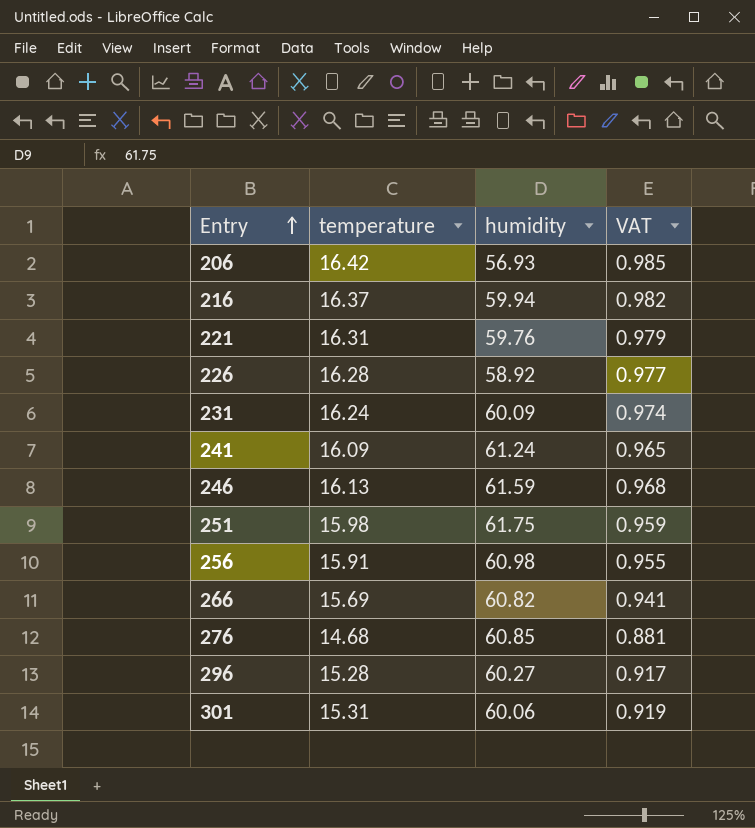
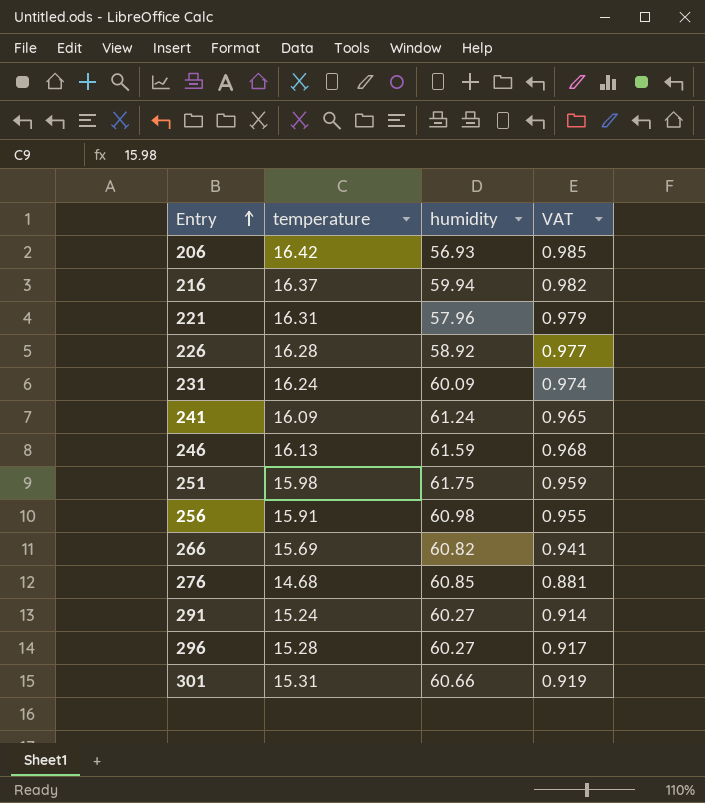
221 | humidity: 59.76 -> 57.96
row 291: none -> 15.24 | 60.27 | 0.914
301 | humidity: 60.06 -> 60.66

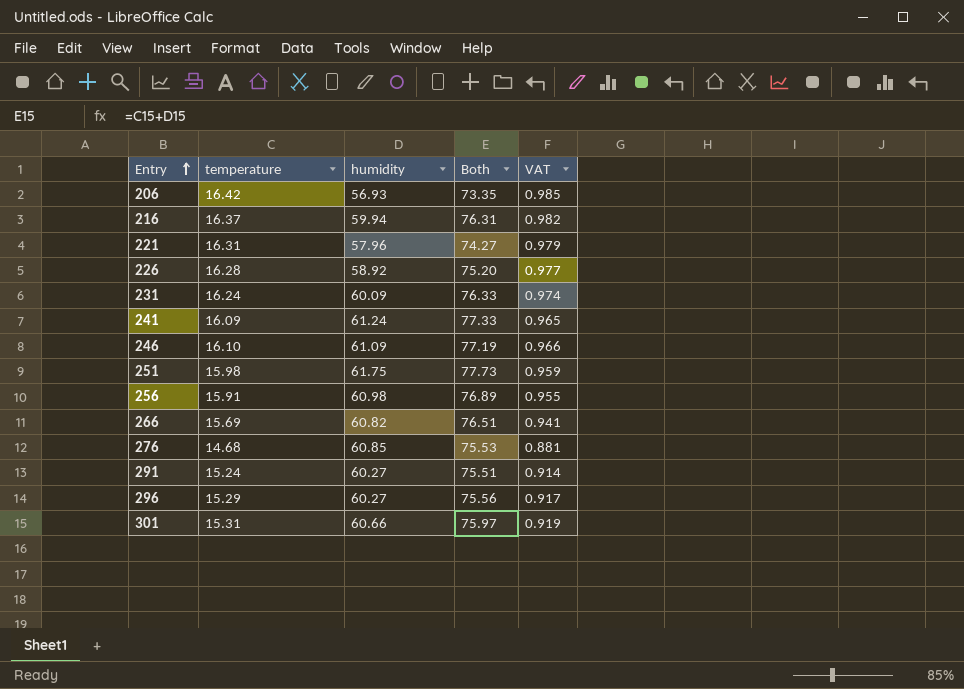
column Both | formula: none -> [temperature] + [humidity]
246 | temperature: 16.13 -> 16.10
246 | humidity: 61.59 -> 61.09
246 | VAT: 0.968 -> 0.966
296 | temperature: 15.28 -> 15.29

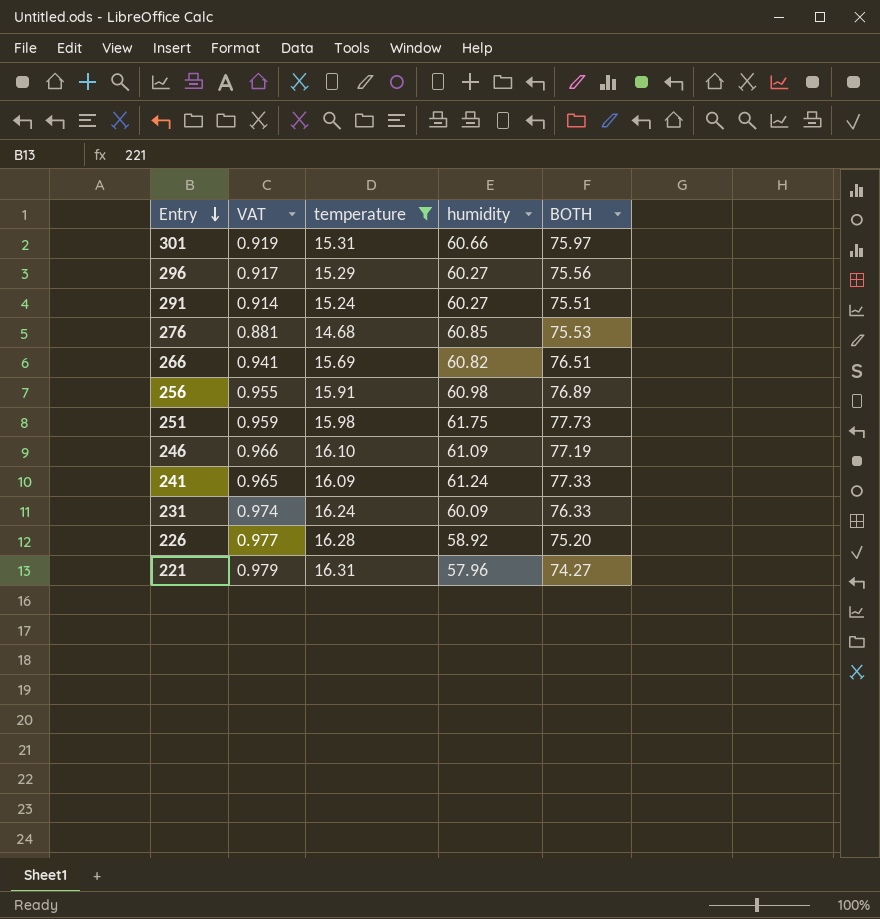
filter: none -> temperature <= 16.31
row order: Entry ascending -> Entry descending
column VAT | position: 5 -> 2
column name: Both -> BOTH

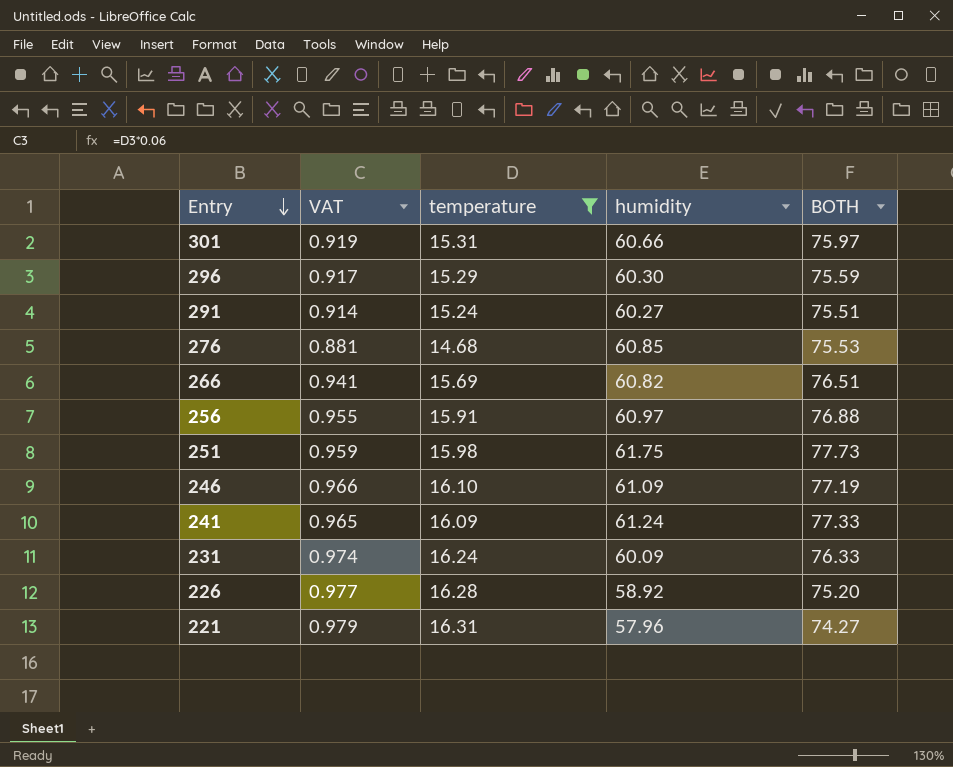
296 | humidity: 60.27 -> 60.30
296 | BOTH: 75.56 -> 75.59
256 | humidity: 60.98 -> 60.97
256 | BOTH: 76.89 -> 76.88

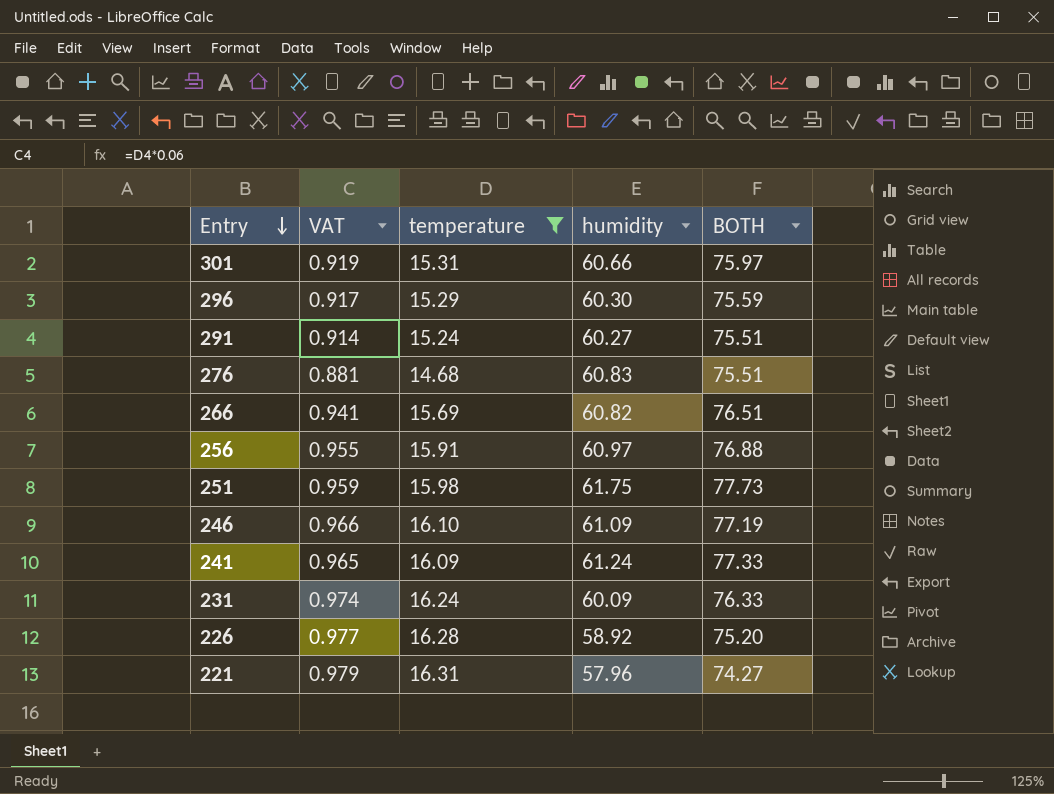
276 | humidity: 60.85 -> 60.83
276 | BOTH: 75.53 -> 75.51

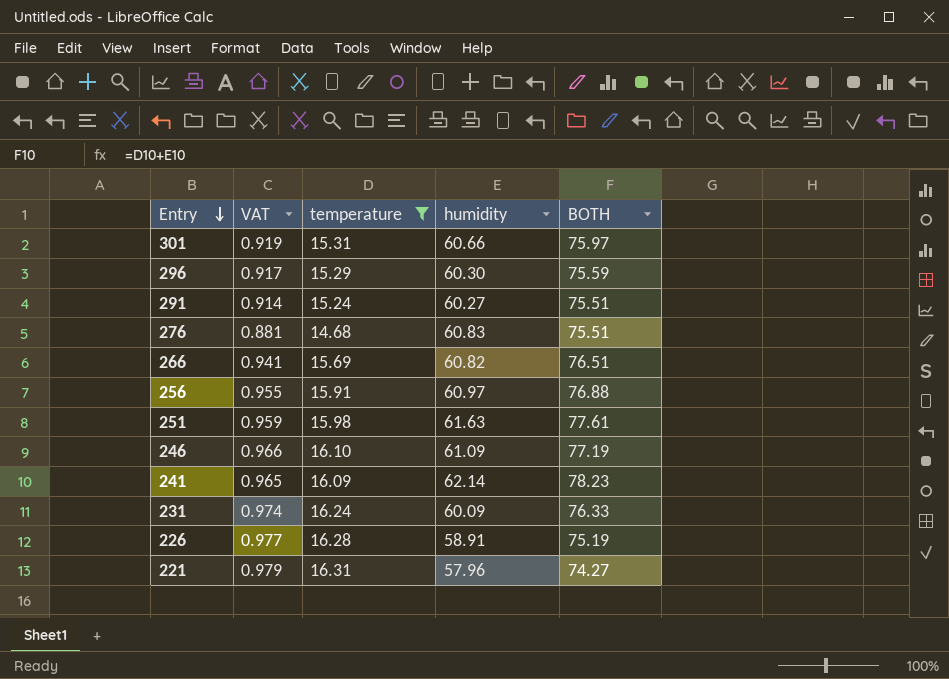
251 | humidity: 61.75 -> 61.63
251 | BOTH: 77.73 -> 77.61
241 | humidity: 61.24 -> 62.14
241 | BOTH: 77.33 -> 78.23
226 | humidity: 58.92 -> 58.91
226 | BOTH: 75.20 -> 75.19

